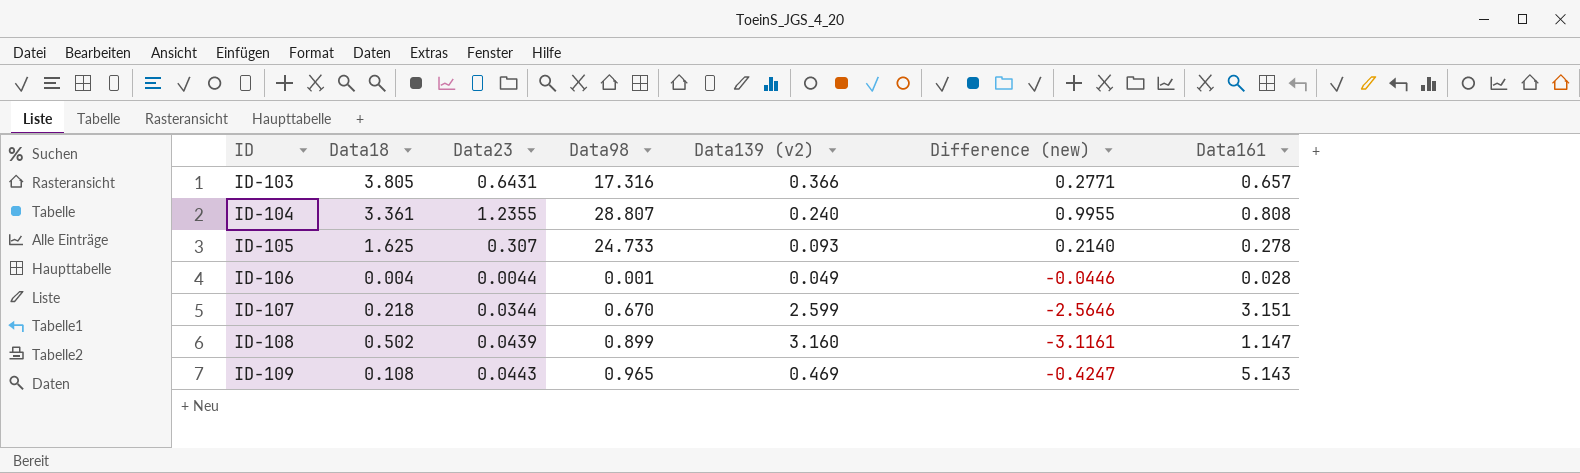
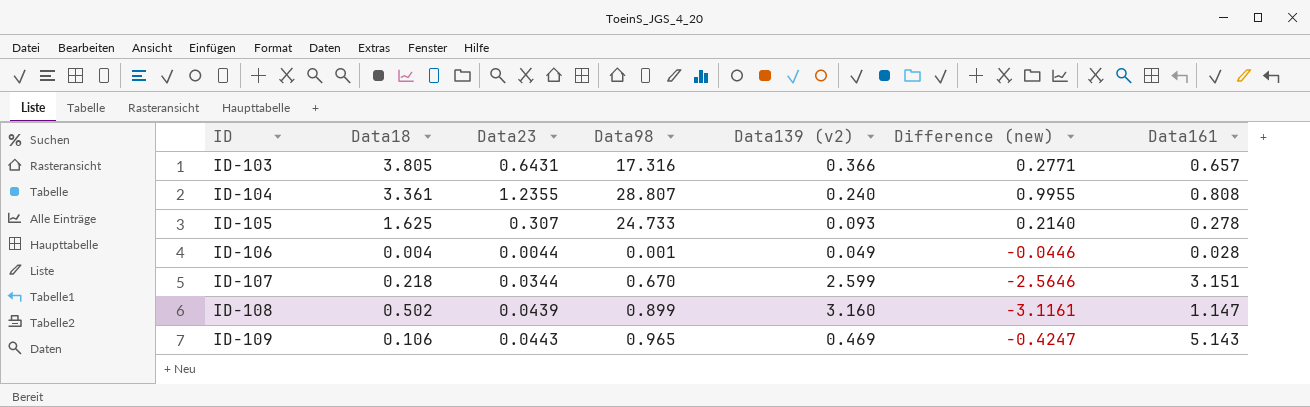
ID-109 | Data18: 0.108 -> 0.106

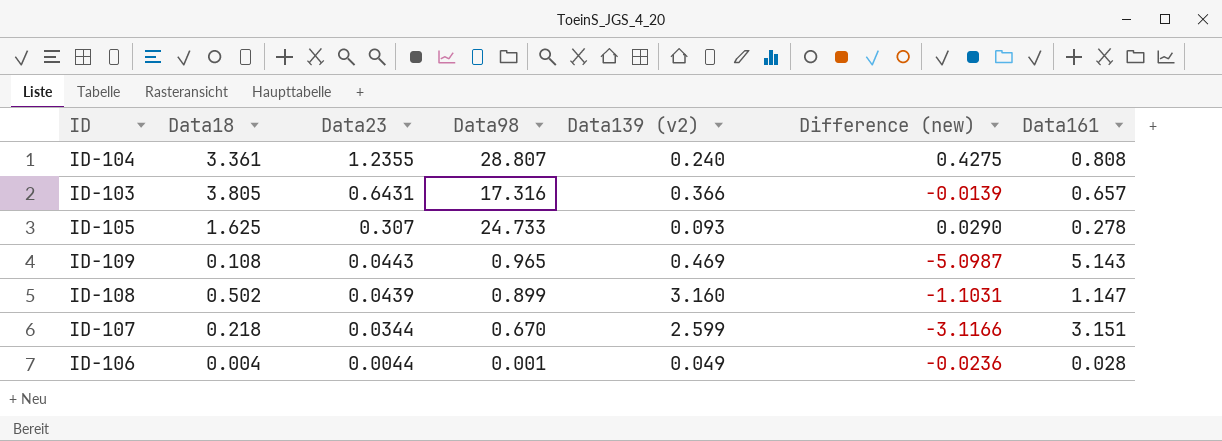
row order: ID ascending -> Data23 descending
column Difference (new) | formula: [Data23] - [Data139 (v2)] -> [Data23] - [Data161]
ID-109 | Data18: 0.106 -> 0.108

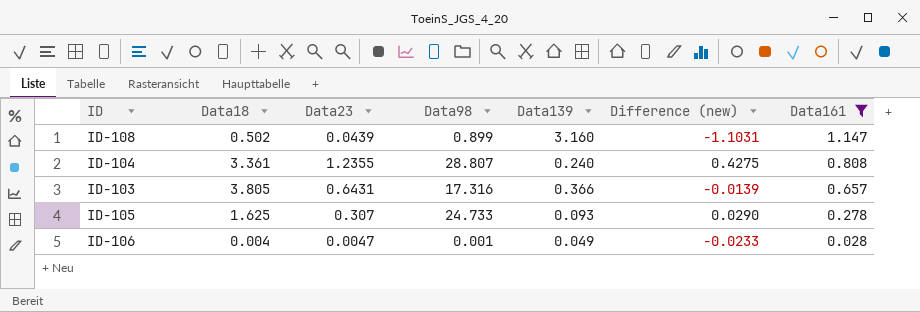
filter: none -> Data161 <= 1.147
row order: Data23 descending -> Data161 descending
column name: Data139 (v2) -> Data139
ID-106 | Data23: 0.0044 -> 0.0047
ID-106 | Difference (new): -0.0236 -> -0.0233

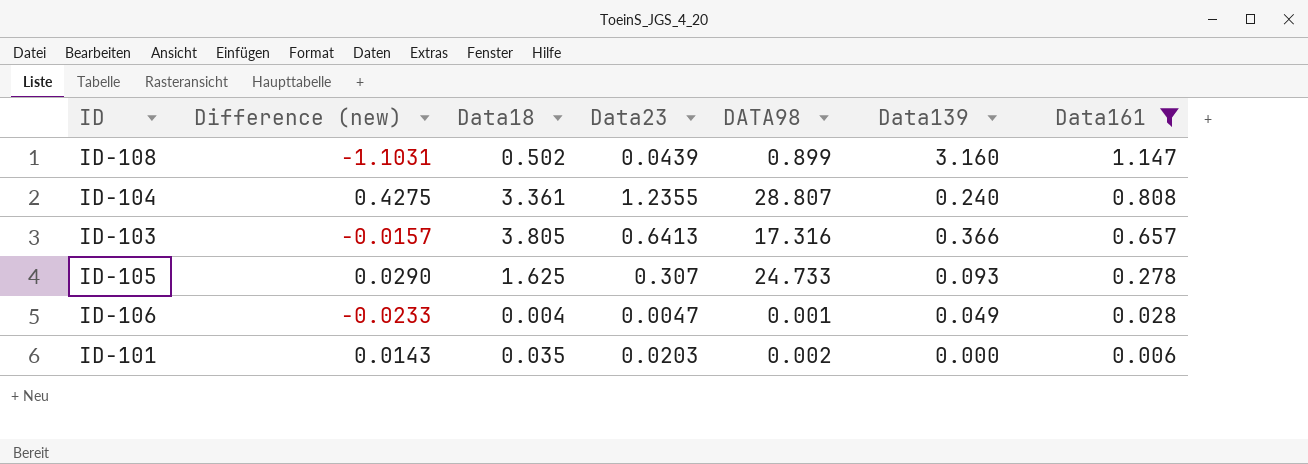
column Difference (new) | position: 6 -> 2
column name: Data98 -> DATA98
ID-103 | Difference (new): -0.0139 -> -0.0157
ID-103 | Data23: 0.6431 -> 0.6413
row ID-101: none -> 0.0143 | 0.035 | 0.0203 | 0.002 | 0.000 | 0.006

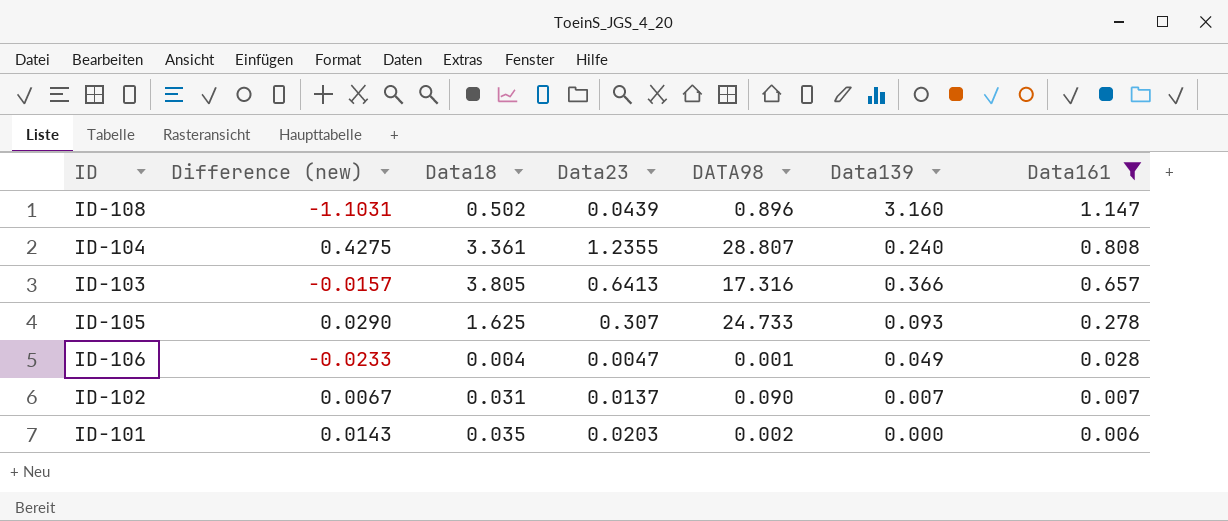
ID-108 | DATA98: 0.899 -> 0.896
row ID-102: none -> 0.0067 | 0.031 | 0.0137 | 0.090 | 0.007 | 0.007

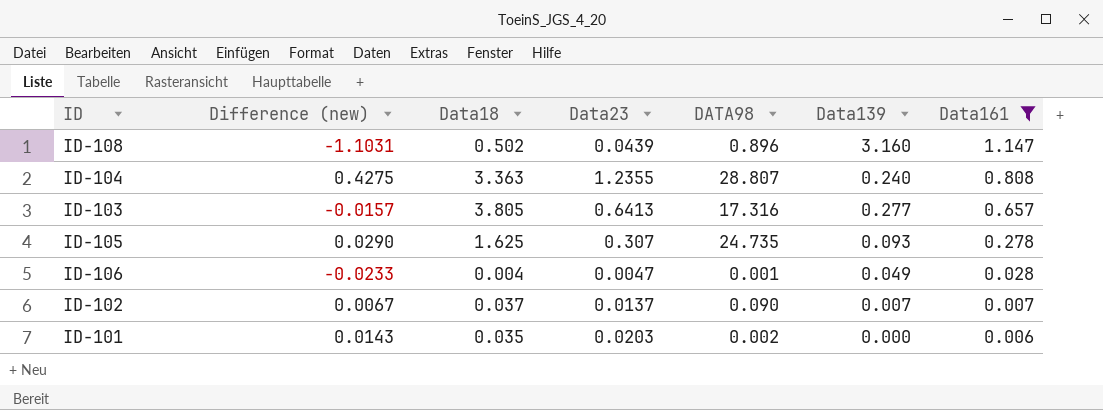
ID-104 | Data18: 3.361 -> 3.363
ID-103 | Data139: 0.366 -> 0.277
ID-105 | DATA98: 24.733 -> 24.735
ID-102 | Data18: 0.031 -> 0.037

